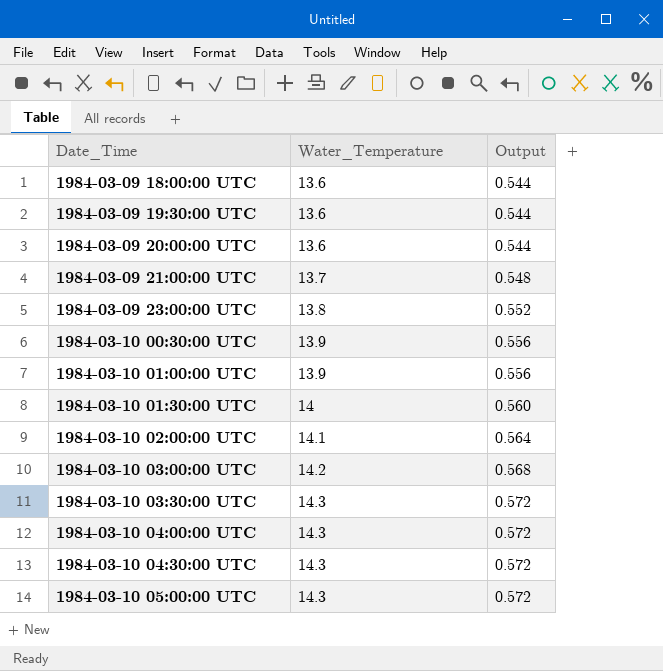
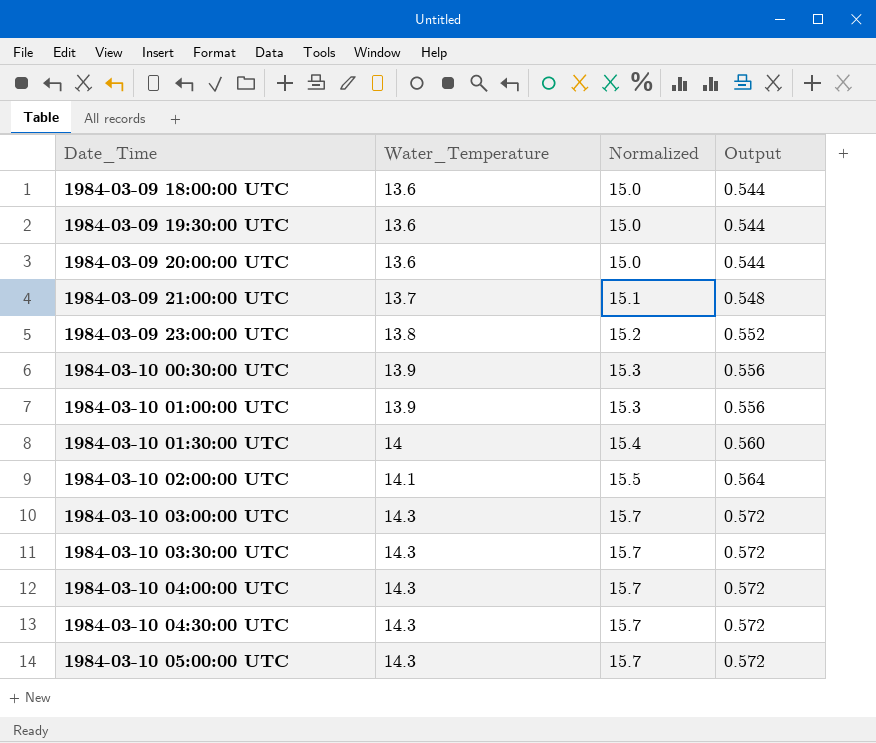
column Normalized | formula: none -> [Water_Temperature] * 1.1
1984-03-10 03:00:00 UTC | Water_Temperature: 14.2 -> 14.3
1984-03-10 03:00:00 UTC | Output: 0.568 -> 0.572

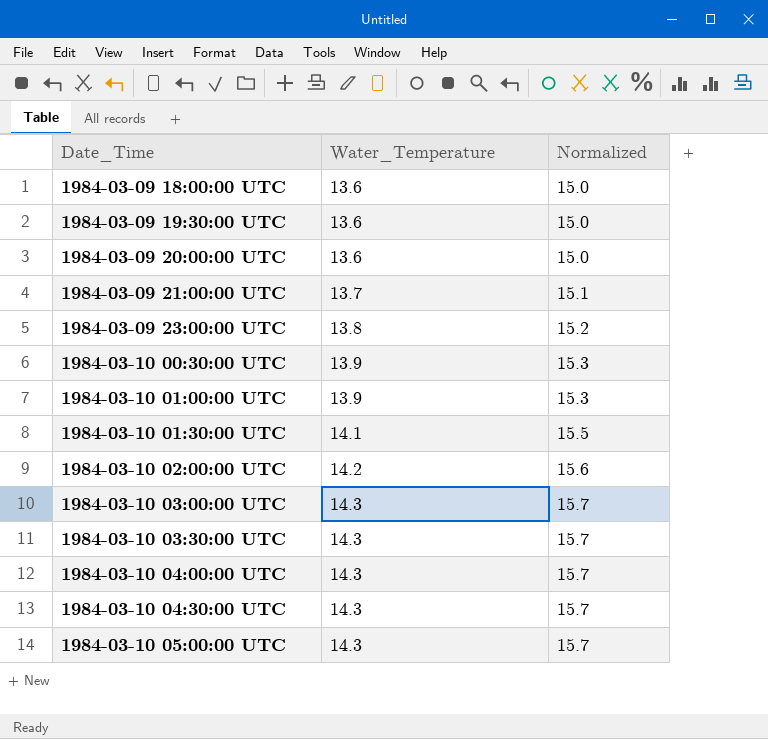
column Output | formula: [Water_Temperature] * 0.04 -> none
1984-03-10 01:30:00 UTC | Water_Temperature: 14 -> 14.1
1984-03-10 01:30:00 UTC | Normalized: 15.4 -> 15.5
1984-03-10 02:00:00 UTC | Water_Temperature: 14.1 -> 14.2
1984-03-10 02:00:00 UTC | Normalized: 15.5 -> 15.6

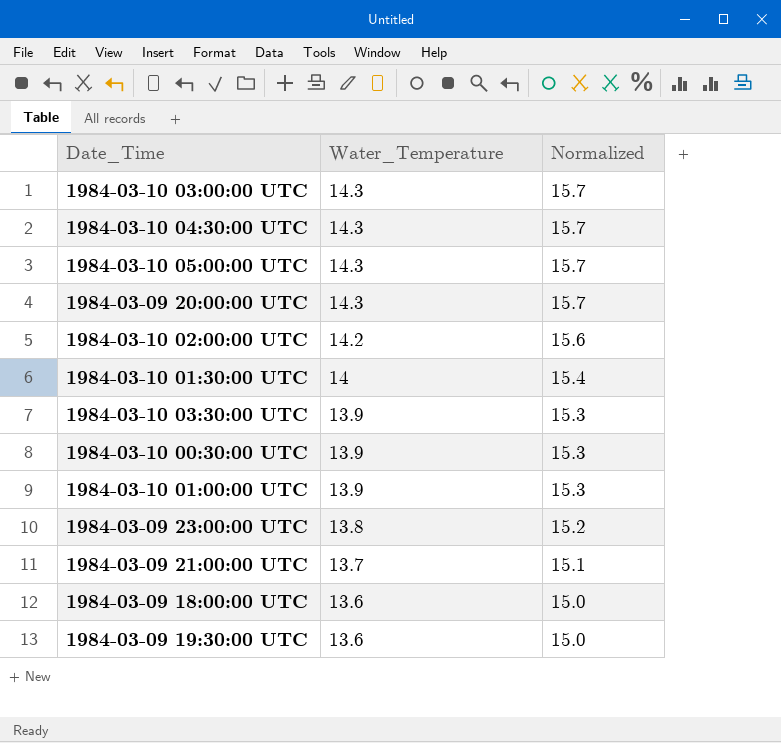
row order: Date_Time ascending -> Water_Temperature descending
row 1984-03-10 04:00:00 UTC: 14.3 | 15.7 -> none
1984-03-09 20:00:00 UTC | Water_Temperature: 13.6 -> 14.3
1984-03-09 20:00:00 UTC | Normalized: 15.0 -> 15.7
1984-03-10 01:30:00 UTC | Water_Temperature: 14.1 -> 14
1984-03-10 01:30:00 UTC | Normalized: 15.5 -> 15.4
1984-03-10 03:30:00 UTC | Water_Temperature: 14.3 -> 13.9
1984-03-10 03:30:00 UTC | Normalized: 15.7 -> 15.3

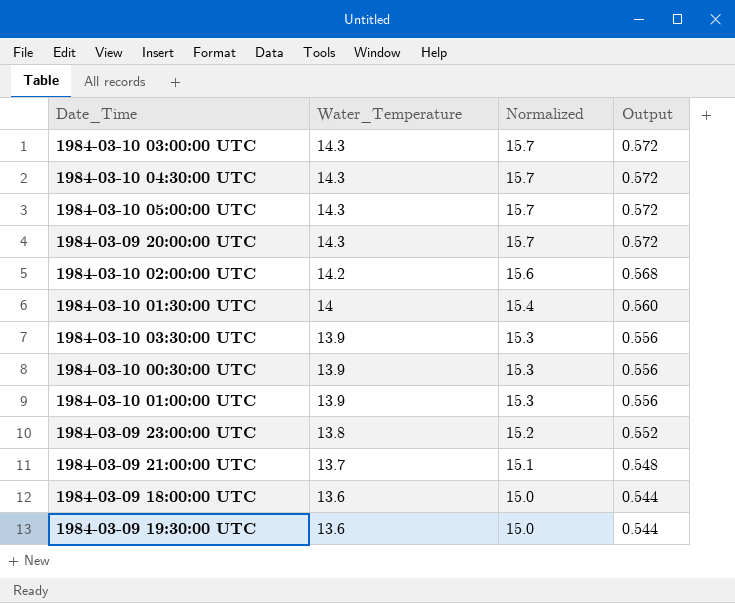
column Output | formula: none -> [Water_Temperature] * 0.04

